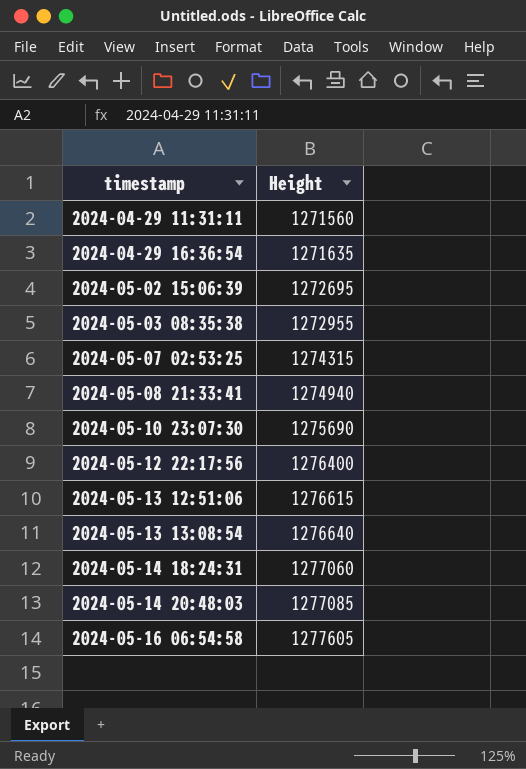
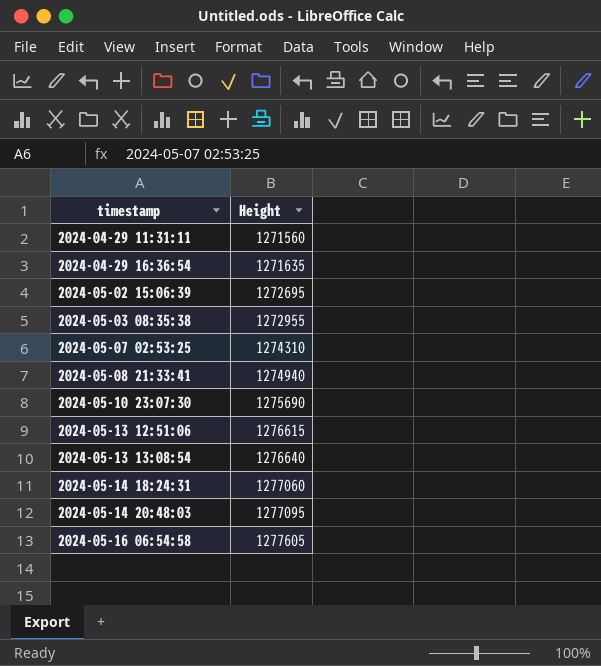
row 2024-05-12 22:17:56: 1276400 -> none
2024-05-07 02:53:25 | Height: 1274315 -> 1274310
2024-05-14 20:48:03 | Height: 1277085 -> 1277095

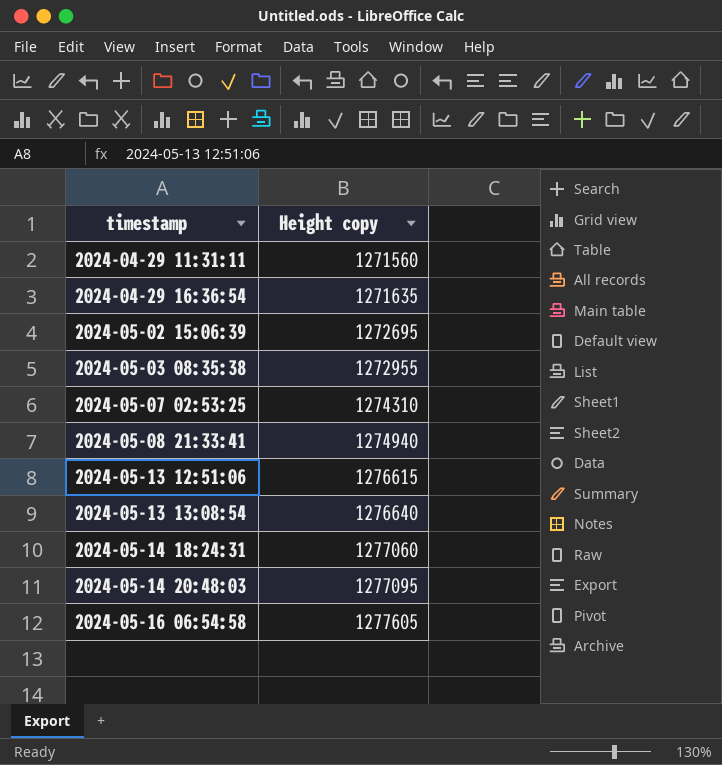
column name: Height -> Height copy
row 2024-05-10 23:07:30: 1275690 -> none

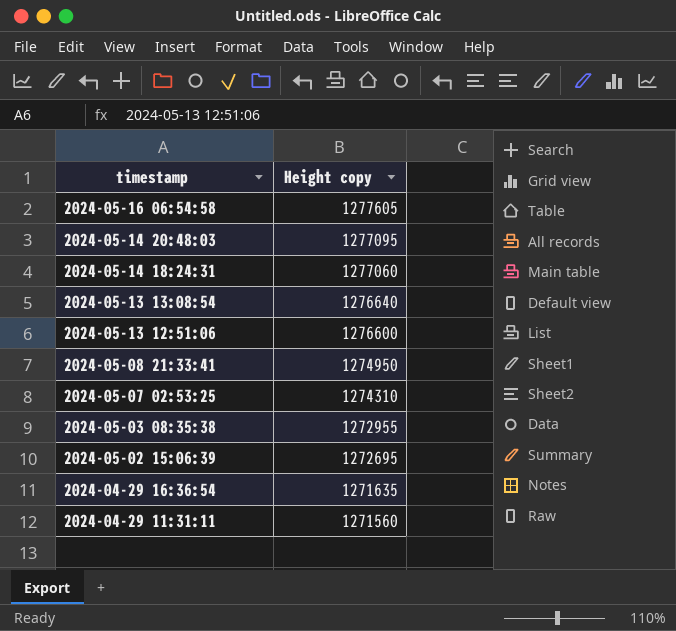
row order: timestamp ascending -> timestamp descending
2024-05-13 12:51:06 | Height copy: 1276615 -> 1276600
2024-05-08 21:33:41 | Height copy: 1274940 -> 1274950

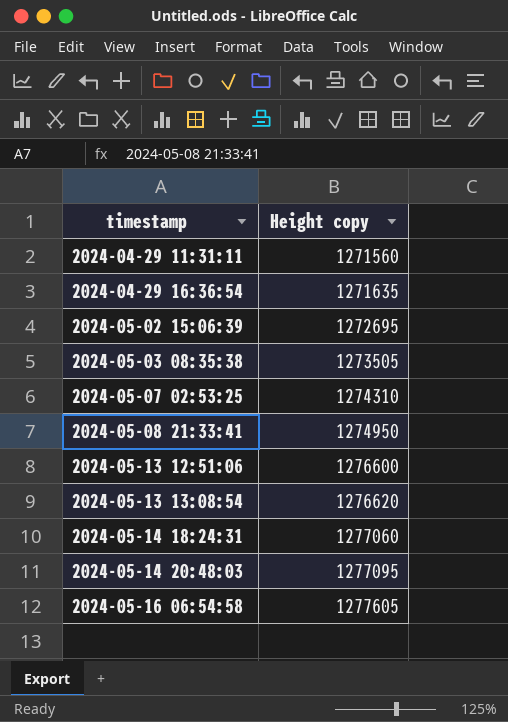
row order: timestamp descending -> timestamp ascending
2024-05-03 08:35:38 | Height copy: 1272955 -> 1273505
2024-05-13 13:08:54 | Height copy: 1276640 -> 1276620

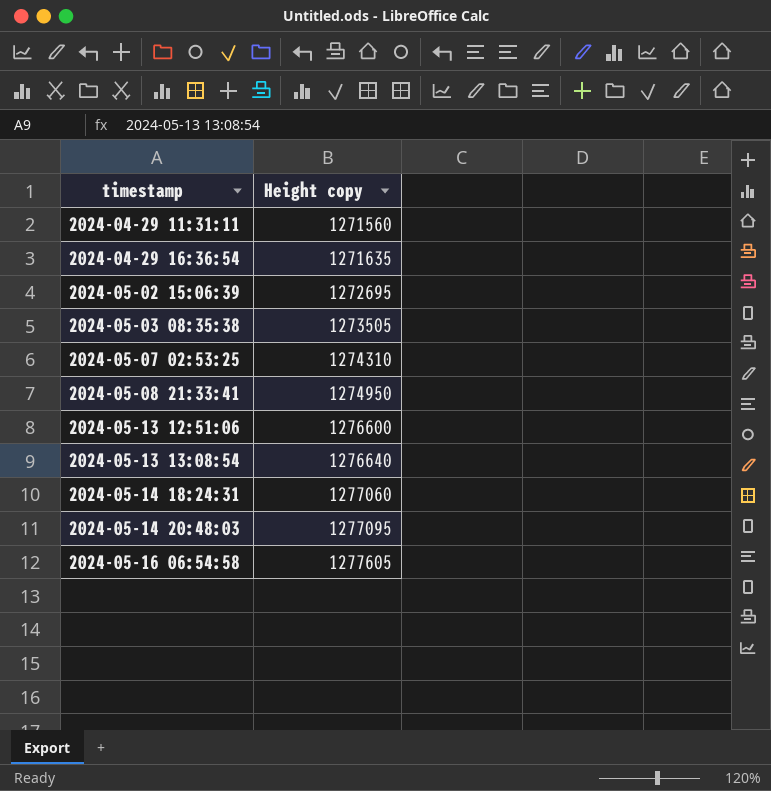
2024-05-13 13:08:54 | Height copy: 1276620 -> 1276640

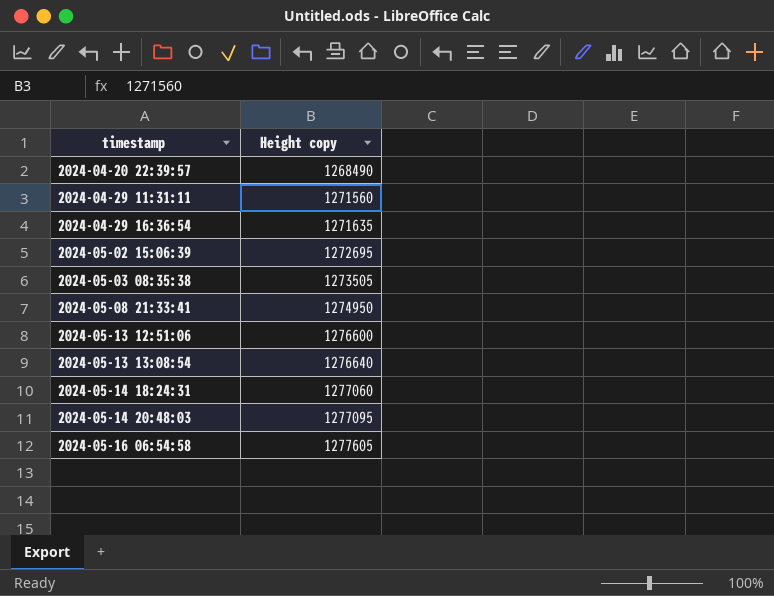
row 2024-05-07 02:53:25: 1274310 -> none
row 2024-04-20 22:39:57: none -> 1268490

